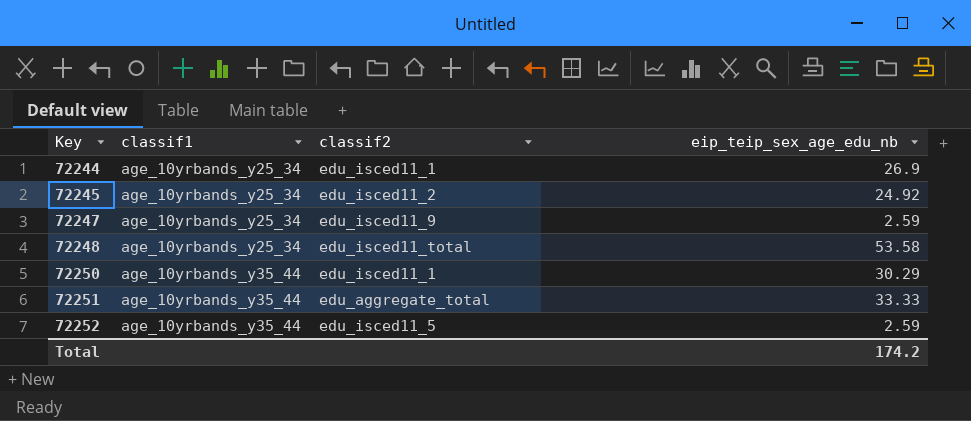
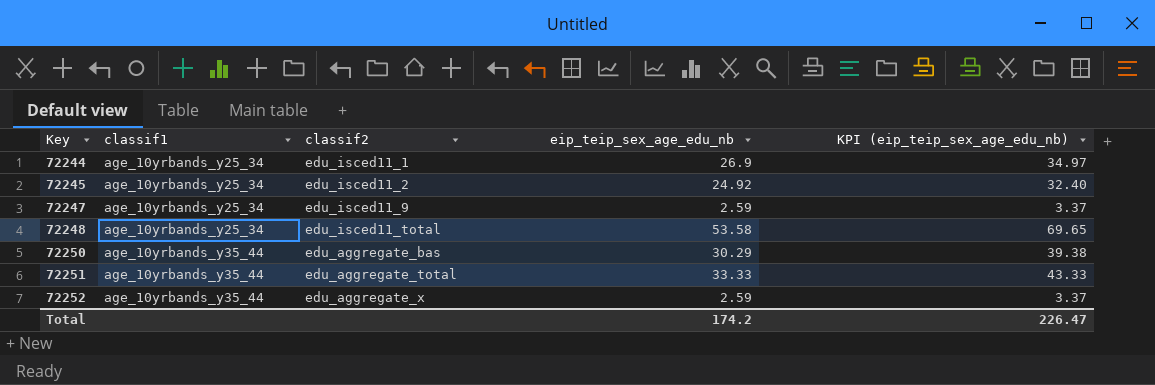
column KPI (eip_teip_sex_age_edu_nb) | formula: none -> [eip_teip_sex_age_edu_nb] * 1.3
72250 | classif2: edu_isced11_1 -> edu_aggregate_bas
72252 | classif2: edu_isced11_5 -> edu_aggregate_x

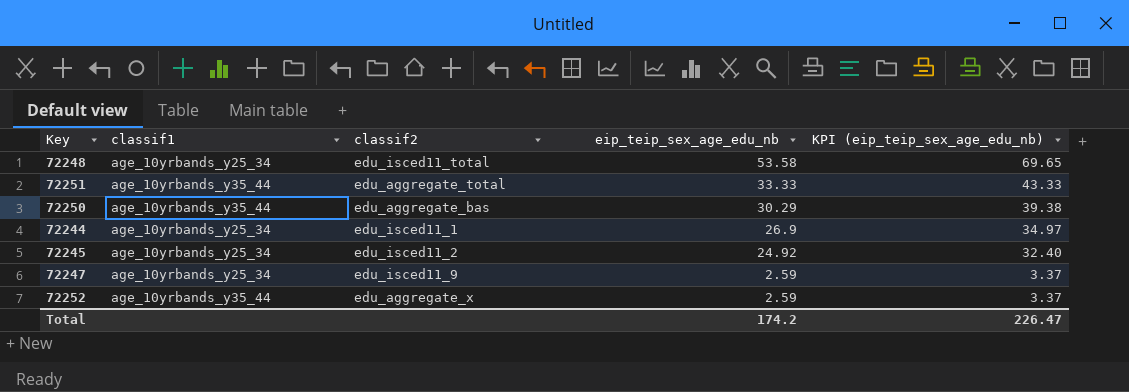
row order: Key ascending -> eip_teip_sex_age_edu_nb descending

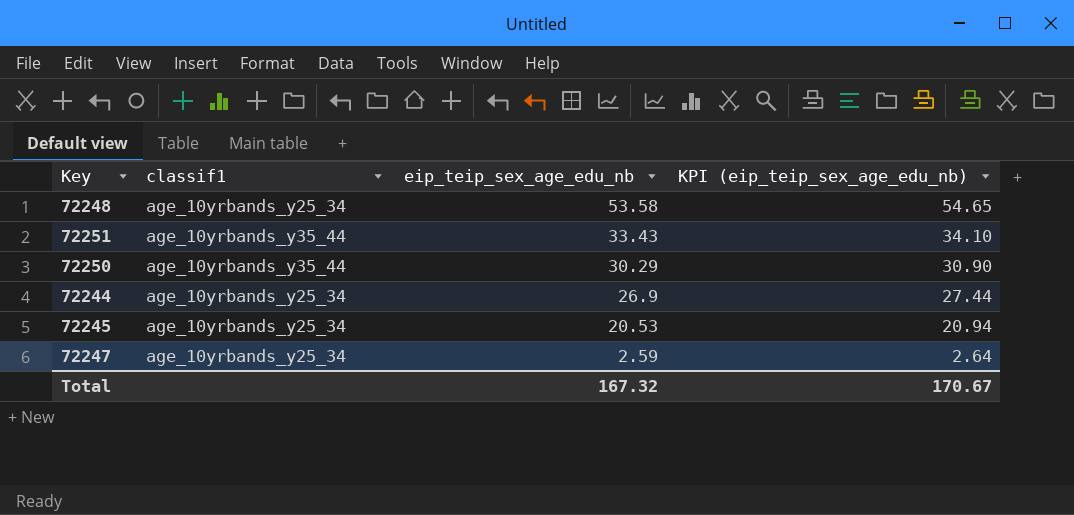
column classif2 | position: 3 -> none
column KPI (eip_teip_sex_age_edu_nb) | formula: [eip_teip_sex_age_edu_nb] * 1.3 -> [eip_teip_sex_age_edu_nb] * 1.02
row 72252: age_10yrbands_y35_44 | edu_aggregate_x | 2.59 | 3.37 -> none
72251 | eip_teip_sex_age_edu_nb: 33.33 -> 33.43
72245 | eip_teip_sex_age_edu_nb: 24.92 -> 20.53
Total | eip_teip_sex_age_edu_nb: 174.2 -> 167.32
Total | KPI (eip_teip_sex_age_edu_nb): 226.47 -> 170.67

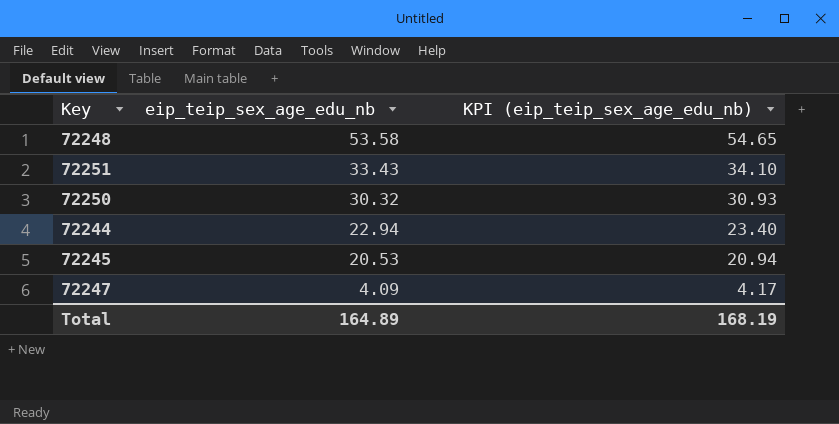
column classif1 | position: 2 -> none
72250 | eip_teip_sex_age_edu_nb: 30.29 -> 30.32
72250 | KPI (eip_teip_sex_age_edu_nb): 30.90 -> 30.93
72244 | eip_teip_sex_age_edu_nb: 26.9 -> 22.94
72244 | KPI (eip_teip_sex_age_edu_nb): 27.44 -> 23.40
72247 | eip_teip_sex_age_edu_nb: 2.59 -> 4.09
72247 | KPI (eip_teip_sex_age_edu_nb): 2.64 -> 4.17
Total | eip_teip_sex_age_edu_nb: 167.32 -> 164.89
Total | KPI (eip_teip_sex_age_edu_nb): 170.67 -> 168.19

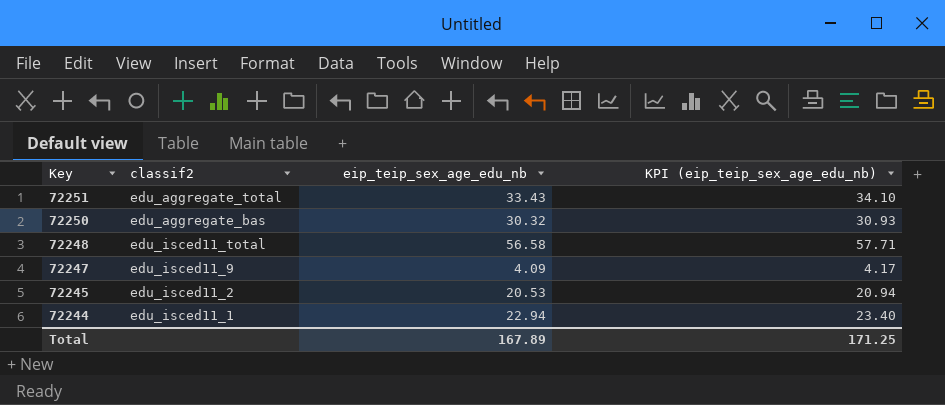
row order: eip_teip_sex_age_edu_nb descending -> Key descending
column classif2 | position: none -> 2
72248 | eip_teip_sex_age_edu_nb: 53.58 -> 56.58
72248 | KPI (eip_teip_sex_age_edu_nb): 54.65 -> 57.71
Total | eip_teip_sex_age_edu_nb: 164.89 -> 167.89
Total | KPI (eip_teip_sex_age_edu_nb): 168.19 -> 171.25

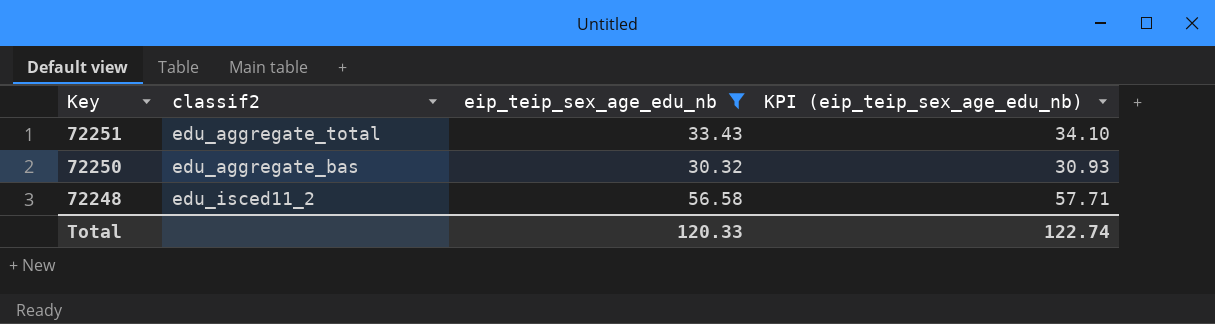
filter: none -> eip_teip_sex_age_edu_nb >= 30.32
72248 | classif2: edu_isced11_total -> edu_isced11_2
Total | eip_teip_sex_age_edu_nb: 167.89 -> 120.33
Total | KPI (eip_teip_sex_age_edu_nb): 171.25 -> 122.74

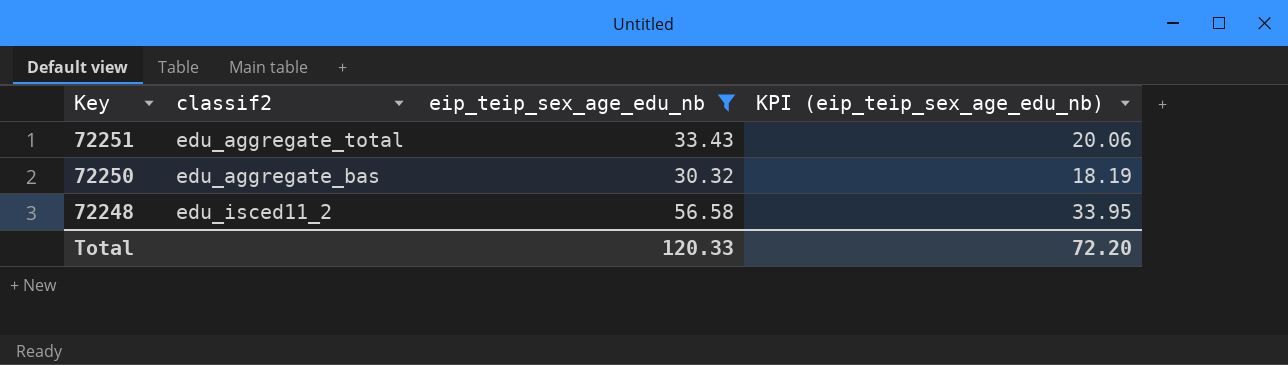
column KPI (eip_teip_sex_age_edu_nb) | formula: [eip_teip_sex_age_edu_nb] * 1.02 -> [eip_teip_sex_age_edu_nb] * 0.6
Total | KPI (eip_teip_sex_age_edu_nb): 122.74 -> 72.20

